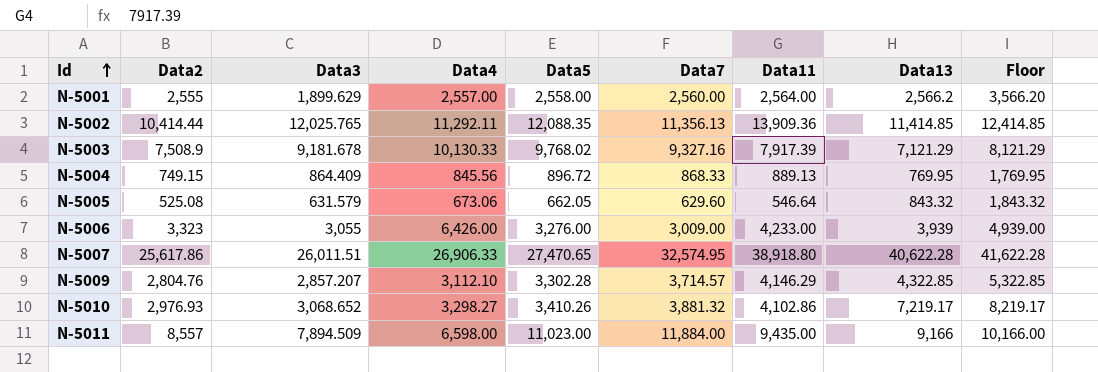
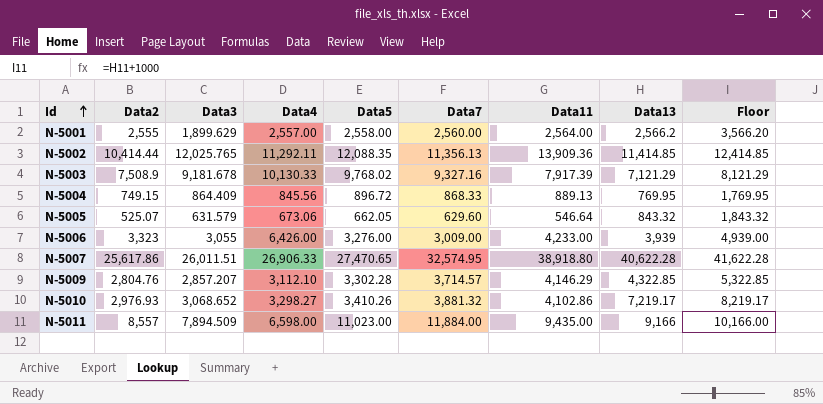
N-5005 | Data2: 525.08 -> 525.07

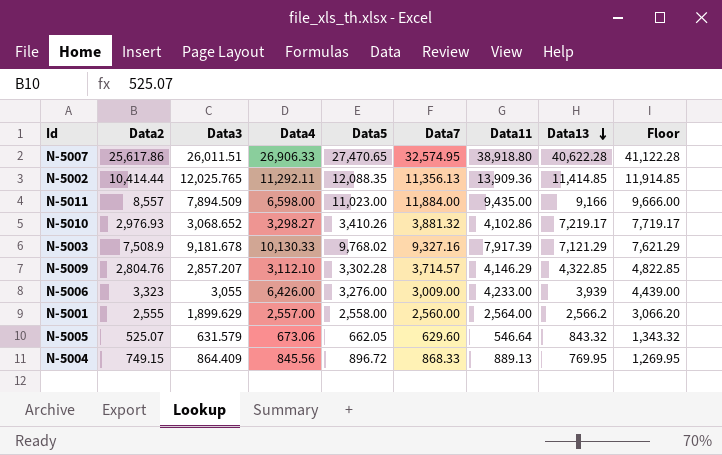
row order: Id ascending -> Data13 descending
column Floor | formula: [Data13] + 1000 -> [Data13] + 500

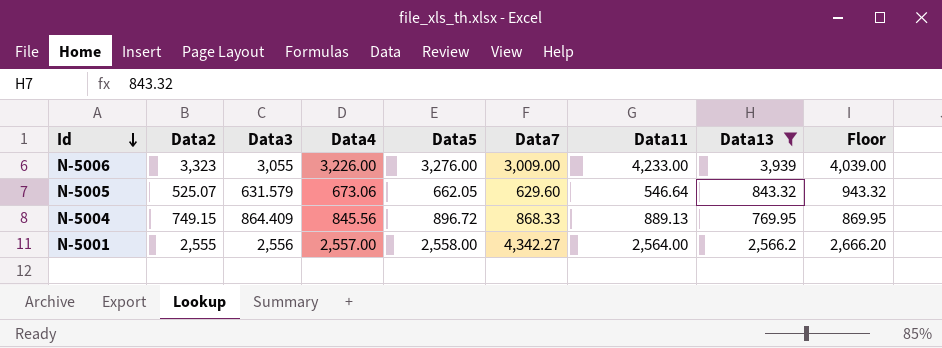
filter: none -> Data13 <= 3,939
row order: Data13 descending -> Id descending
column Floor | formula: [Data13] + 500 -> [Data13] + 100
N-5006 | Data4: 6,426.00 -> 3,226.00
N-5001 | Data3: 1,899.629 -> 2,556
N-5001 | Data7: 2,560.00 -> 4,342.27

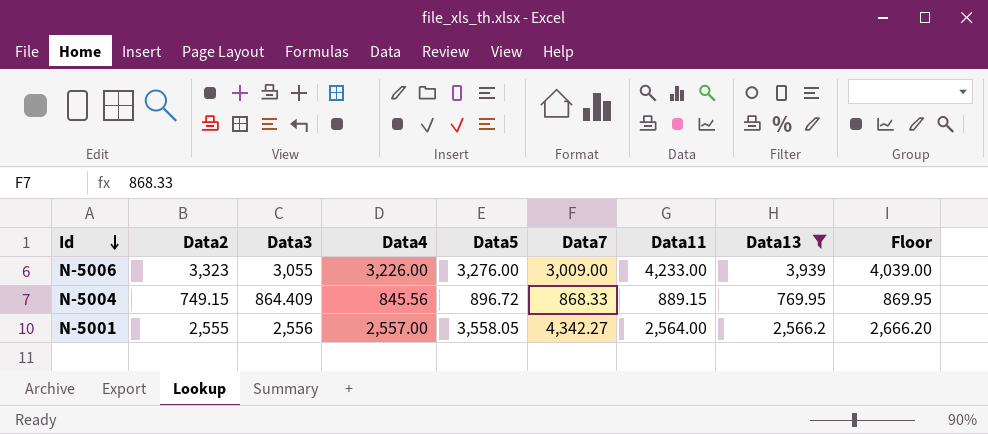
row N-5005: 525.07 | 631.579 | 673.06 | 662.05 | 629.60 | 546.64 | 843.32 | 943.32 -> none
N-5004 | Data11: 889.13 -> 889.15
N-5001 | Data5: 2,558.00 -> 3,558.05

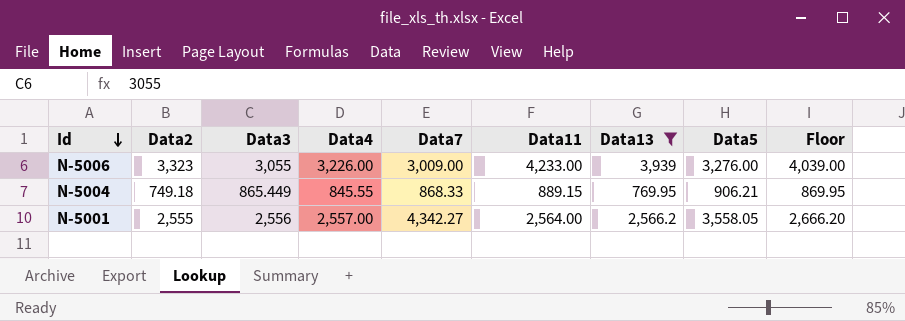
column Data5 | position: 5 -> 8
N-5004 | Data2: 749.15 -> 749.18
N-5004 | Data3: 864.409 -> 865.449
N-5004 | Data4: 845.56 -> 845.55
N-5004 | Data5: 896.72 -> 906.21

